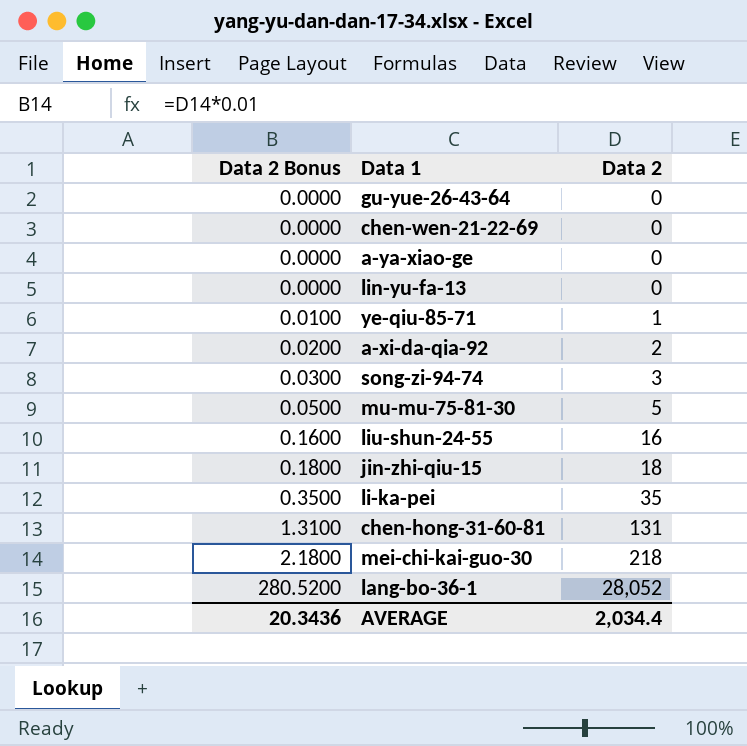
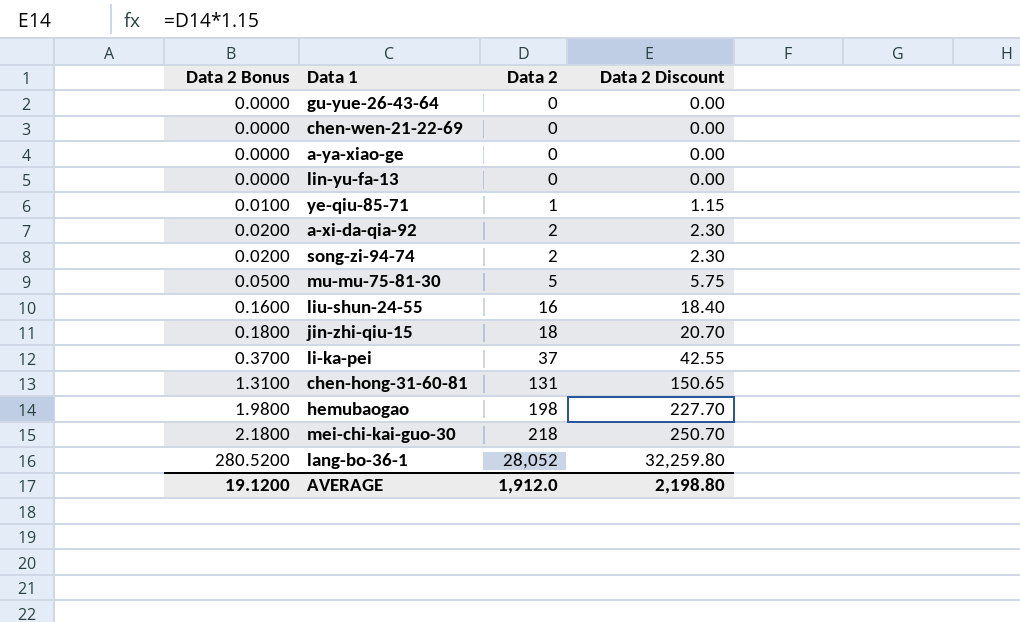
column Data 2 Discount | formula: none -> [Data 2] * 1.15
song-zi-94-74 | Data 2 Bonus: 0.0300 -> 0.0200
song-zi-94-74 | Data 2: 3 -> 2
li-ka-pei | Data 2 Bonus: 0.3500 -> 0.3700
li-ka-pei | Data 2: 35 -> 37
row hemubaogao: none -> 1.9800 | 198 | 227.70
AVERAGE | Data 2 Bonus: 20.3436 -> 19.1200
AVERAGE | Data 2: 2,034.4 -> 1,912.0

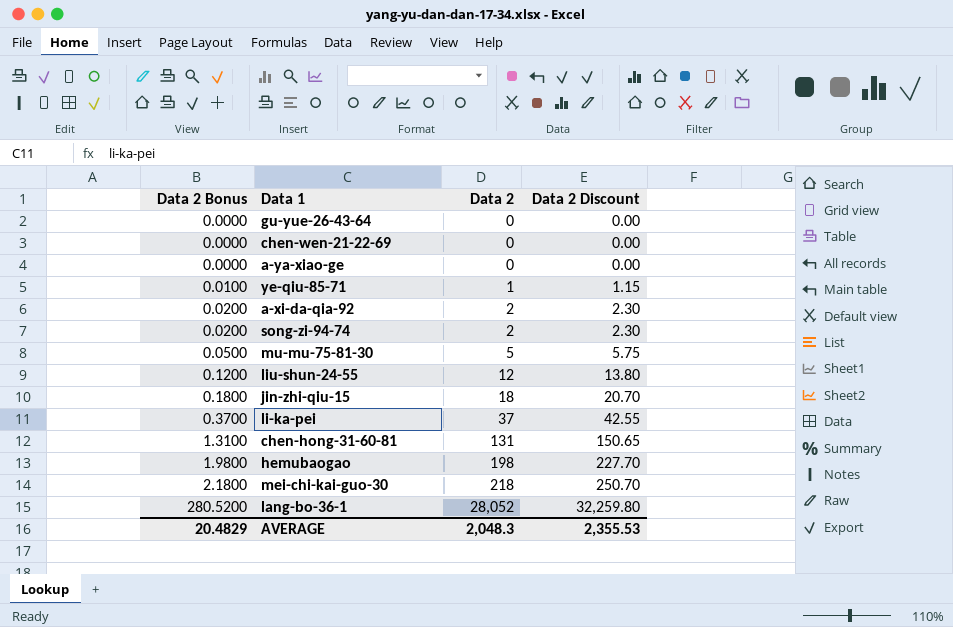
row lin-yu-fa-13: 0.0000 | 0 | 0.00 -> none
liu-shun-24-55 | Data 2 Bonus: 0.1600 -> 0.1200
liu-shun-24-55 | Data 2: 16 -> 12
liu-shun-24-55 | Data 2 Discount: 18.40 -> 13.80
AVERAGE | Data 2 Bonus: 19.1200 -> 20.4829
AVERAGE | Data 2: 1,912.0 -> 2,048.3
AVERAGE | Data 2 Discount: 2,198.80 -> 2,355.53

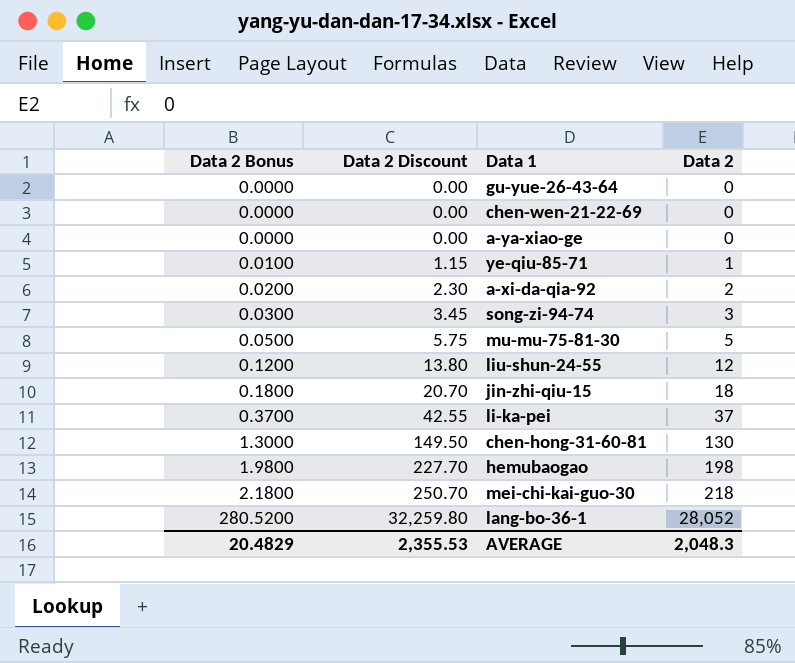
column Data 2 Discount | position: 4 -> 2
song-zi-94-74 | Data 2 Bonus: 0.0200 -> 0.0300
song-zi-94-74 | Data 2 Discount: 2.30 -> 3.45
song-zi-94-74 | Data 2: 2 -> 3
chen-hong-31-60-81 | Data 2 Bonus: 1.3100 -> 1.3000
chen-hong-31-60-81 | Data 2 Discount: 150.65 -> 149.50
chen-hong-31-60-81 | Data 2: 131 -> 130

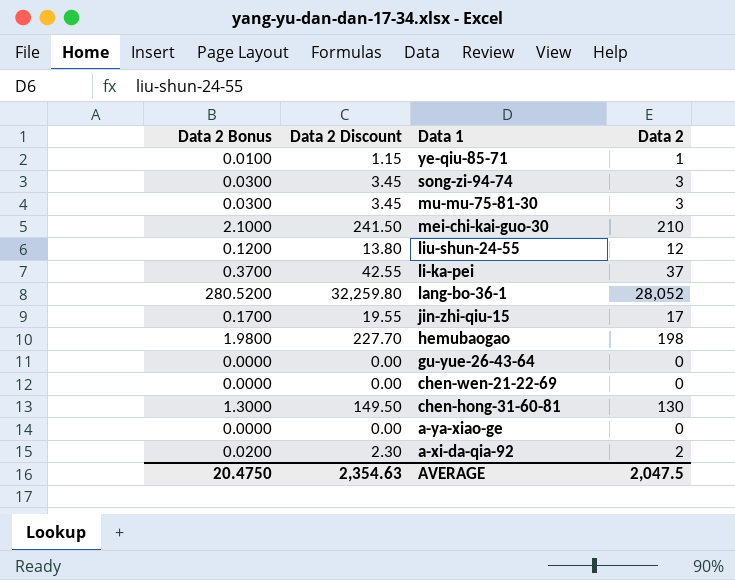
row order: Data 2 Bonus ascending -> Data 1 descending
mu-mu-75-81-30 | Data 2 Bonus: 0.0500 -> 0.0300
mu-mu-75-81-30 | Data 2 Discount: 5.75 -> 3.45
mu-mu-75-81-30 | Data 2: 5 -> 3
mei-chi-kai-guo-30 | Data 2 Bonus: 2.1800 -> 2.1000
mei-chi-kai-guo-30 | Data 2 Discount: 250.70 -> 241.50
mei-chi-kai-guo-30 | Data 2: 218 -> 210
jin-zhi-qiu-15 | Data 2 Bonus: 0.1800 -> 0.1700
jin-zhi-qiu-15 | Data 2 Discount: 20.70 -> 19.55
jin-zhi-qiu-15 | Data 2: 18 -> 17
AVERAGE | Data 2 Bonus: 20.4829 -> 20.4750
AVERAGE | Data 2 Discount: 2,355.53 -> 2,354.63
AVERAGE | Data 2: 2,048.3 -> 2,047.5

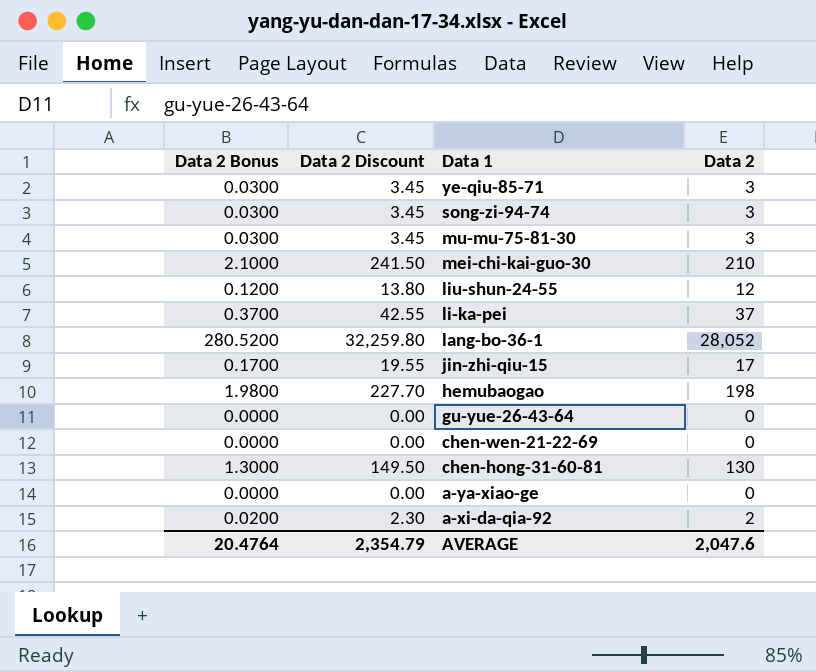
ye-qiu-85-71 | Data 2 Bonus: 0.0100 -> 0.0300
ye-qiu-85-71 | Data 2 Discount: 1.15 -> 3.45
ye-qiu-85-71 | Data 2: 1 -> 3
AVERAGE | Data 2 Bonus: 20.4750 -> 20.4764
AVERAGE | Data 2 Discount: 2,354.63 -> 2,354.79
AVERAGE | Data 2: 2,047.5 -> 2,047.6

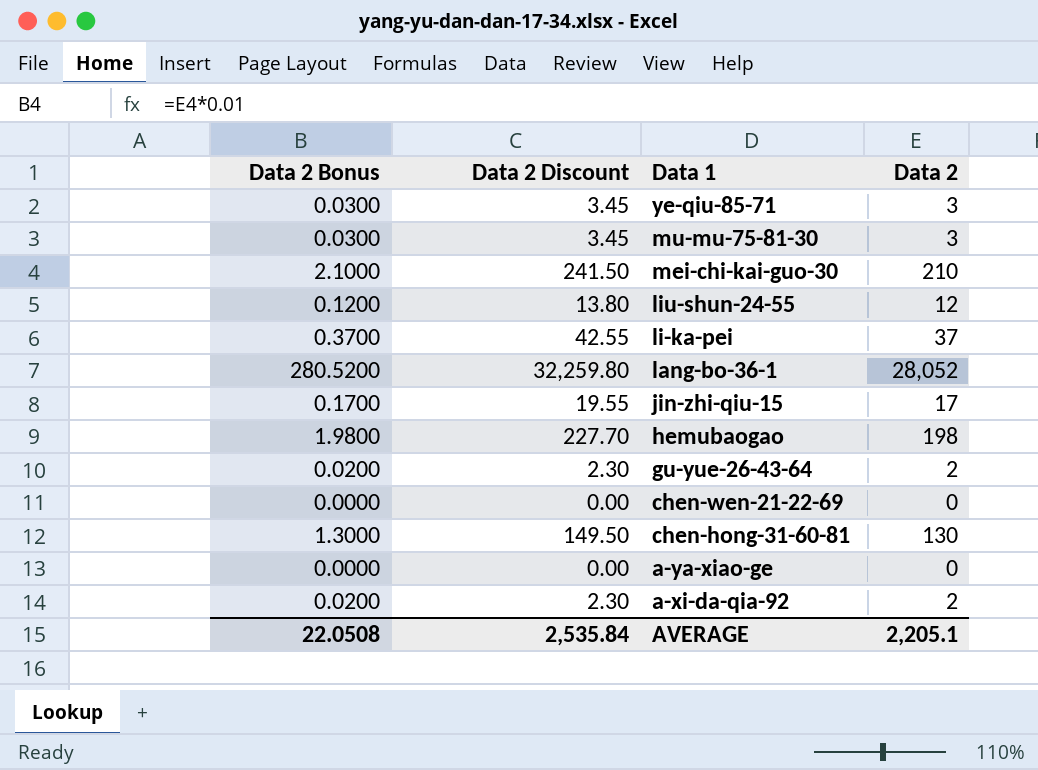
row song-zi-94-74: 0.0300 | 3.45 | 3 -> none
gu-yue-26-43-64 | Data 2 Bonus: 0.0000 -> 0.0200
gu-yue-26-43-64 | Data 2 Discount: 0.00 -> 2.30
gu-yue-26-43-64 | Data 2: 0 -> 2
AVERAGE | Data 2 Bonus: 20.4764 -> 22.0508
AVERAGE | Data 2 Discount: 2,354.79 -> 2,535.84
AVERAGE | Data 2: 2,047.6 -> 2,205.1

